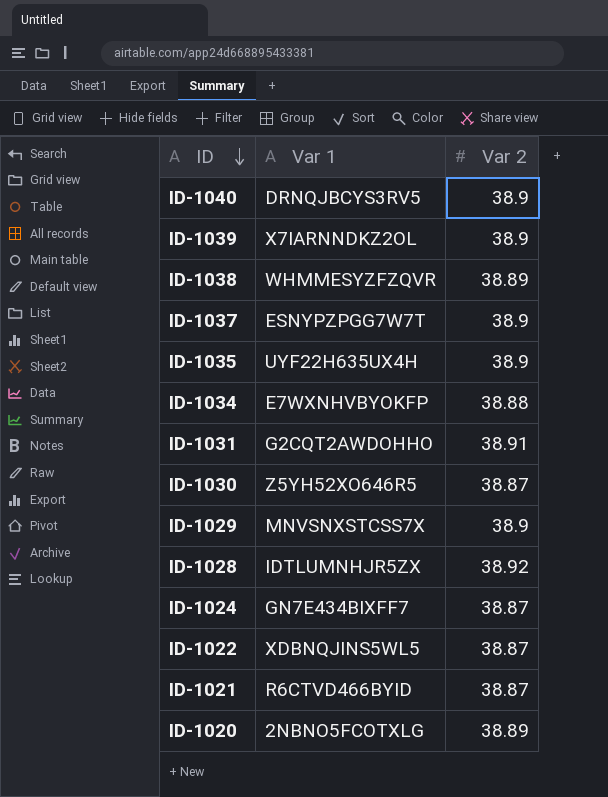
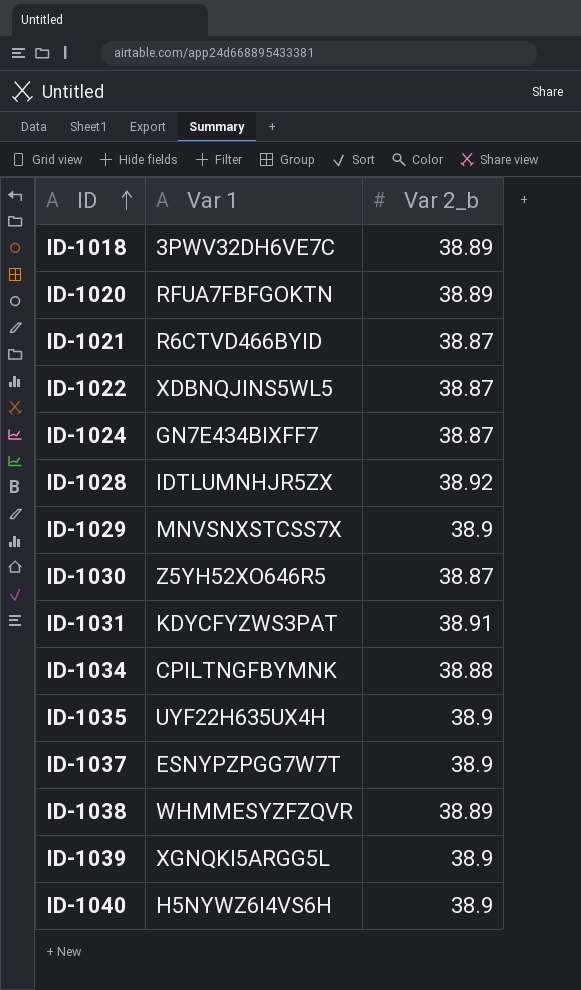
row order: ID descending -> ID ascending
column name: Var 2 -> Var 2_b
row ID-1018: none -> 3PWV32DH6VE7C | 38.89
ID-1020 | Var 1: 2NBNO5FCOTXLG -> RFUA7FBFGOKTN
ID-1031 | Var 1: G2CQT2AWDOHHO -> KDYCFYZWS3PAT
ID-1034 | Var 1: E7WXNHVBYOKFP -> CPILTNGFBYMNK
ID-1039 | Var 1: X7IARNNDKZ2OL -> XGNQKI5ARGG5L
ID-1040 | Var 1: DRNQJBCYS3RV5 -> H5NYWZ6I4VS6H

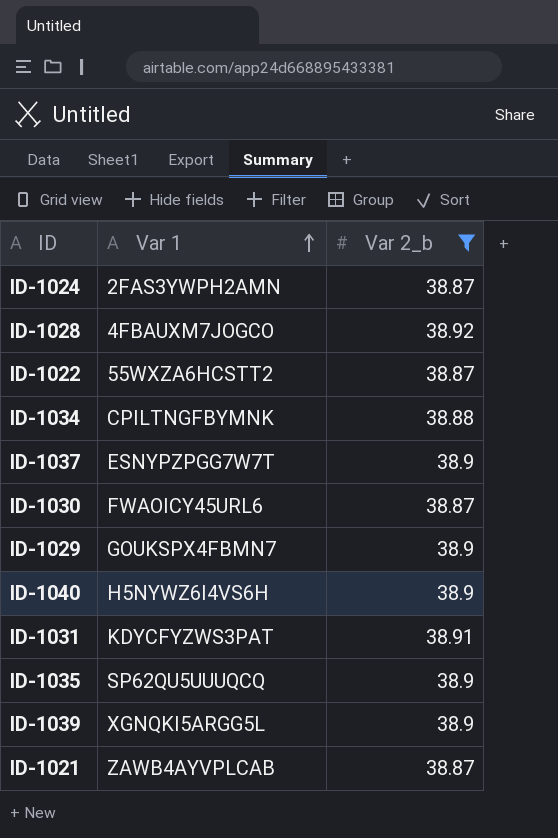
filter: none -> Var 2_b != 38.89
row order: ID ascending -> Var 1 ascending
ID-1024 | Var 1: GN7E434BIXFF7 -> 2FAS3YWPH2AMN
ID-1028 | Var 1: IDTLUMNHJR5ZX -> 4FBAUXM7JOGCO
ID-1022 | Var 1: XDBNQJINS5WL5 -> 55WXZA6HCSTT2
ID-1030 | Var 1: Z5YH52XO646R5 -> FWAOICY45URL6
ID-1029 | Var 1: MNVSNXSTCSS7X -> GOUKSPX4FBMN7
ID-1035 | Var 1: UYF22H635UX4H -> SP62QU5UUUQCQ
ID-1021 | Var 1: R6CTVD466BYID -> ZAWB4AYVPLCAB

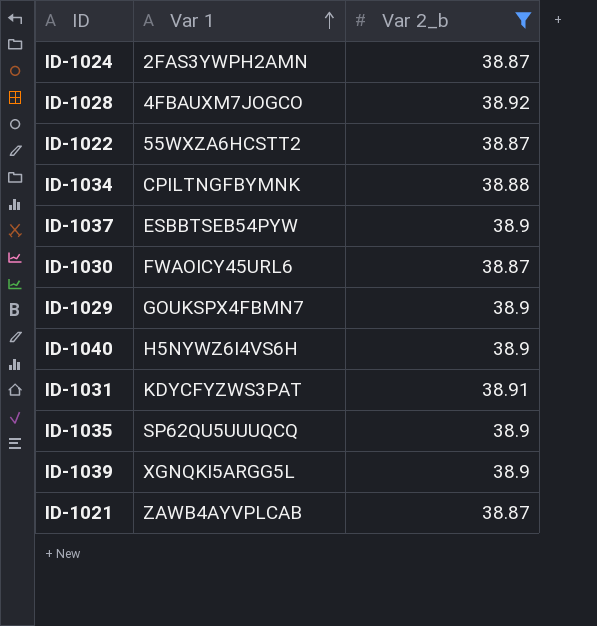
ID-1037 | Var 1: ESNYPZPGG7W7T -> ESBBTSEB54PYW

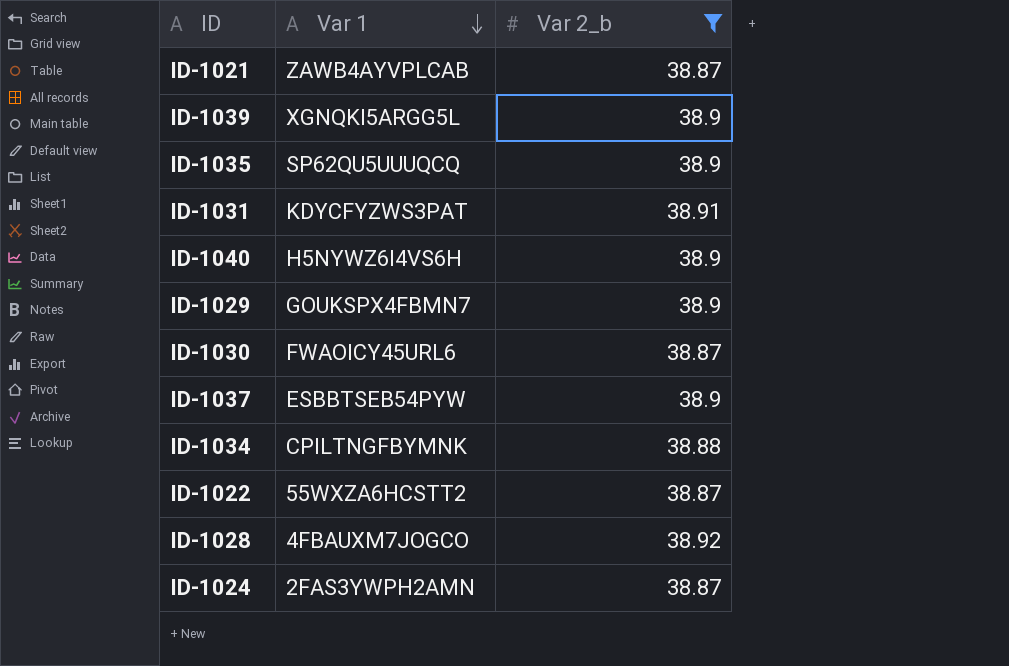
row order: Var 1 ascending -> Var 1 descending

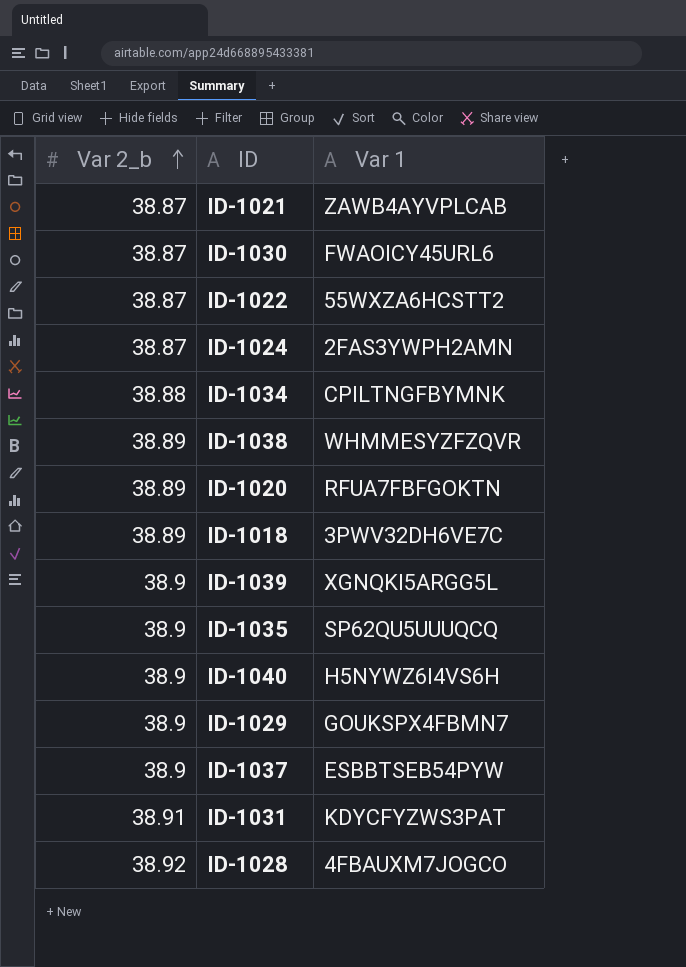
filter: Var 2_b != 38.89 -> none
row order: Var 1 descending -> Var 2_b ascending
column Var 2_b | position: 3 -> 1

